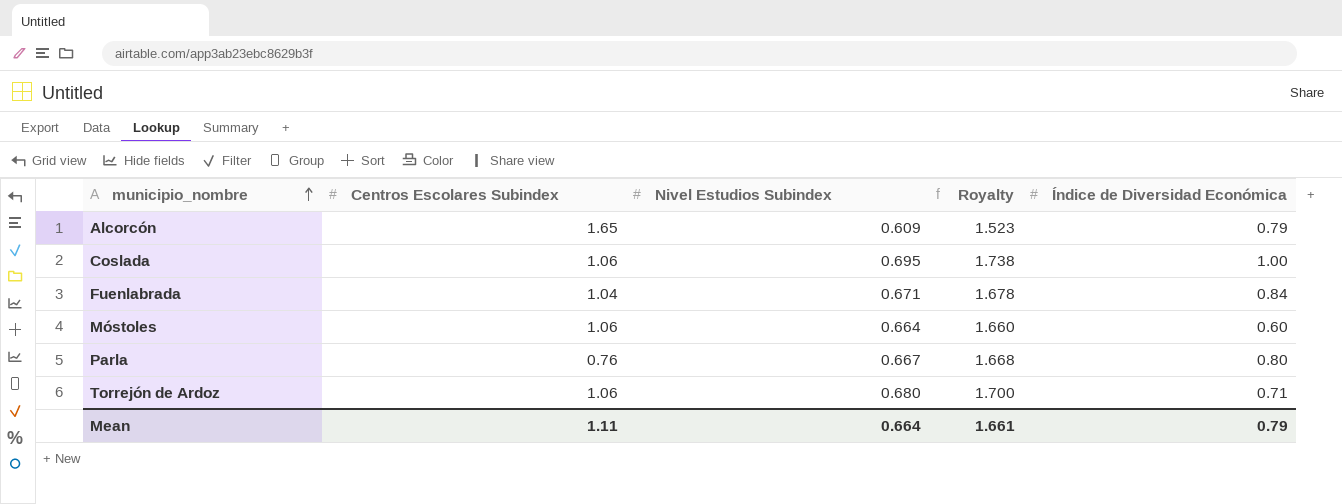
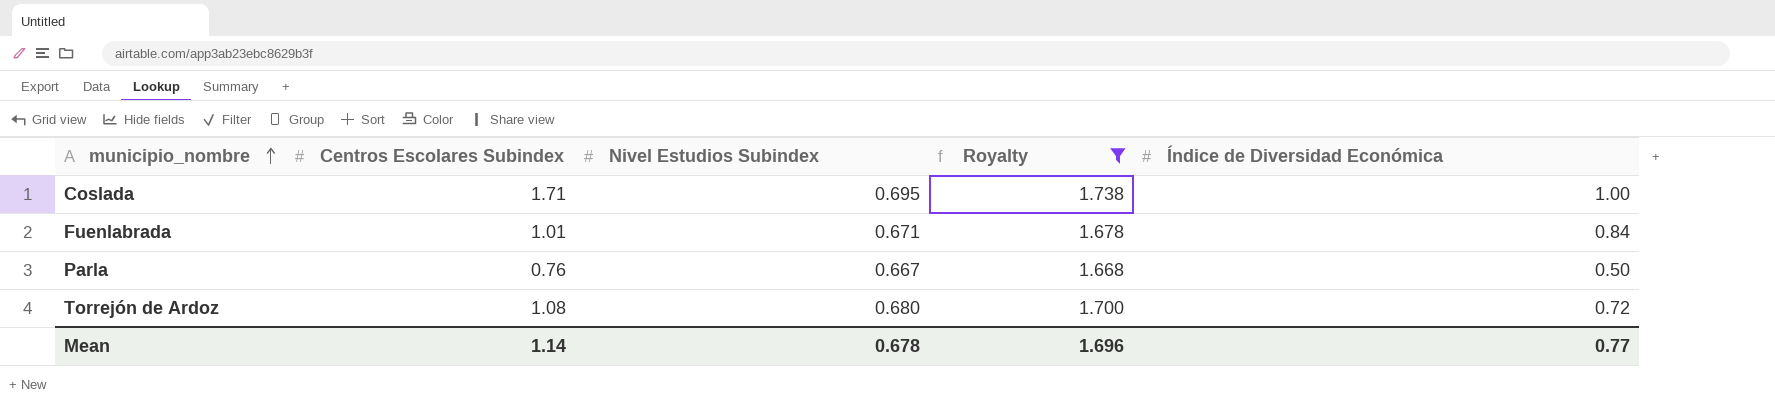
filter: none -> Royalty >= 1.668
Coslada | Centros Escolares Subindex: 1.06 -> 1.71
Fuenlabrada | Centros Escolares Subindex: 1.04 -> 1.01
Parla | Índice de Diversidad Económica: 0.80 -> 0.50
Torrejón de Ardoz | Centros Escolares Subindex: 1.06 -> 1.08
Torrejón de Ardoz | Índice de Diversidad Económica: 0.71 -> 0.72
Mean | Centros Escolares Subindex: 1.11 -> 1.14
Mean | Nivel Estudios Subindex: 0.664 -> 0.678
Mean | Royalty: 1.661 -> 1.696
Mean | Índice de Diversidad Económica: 0.79 -> 0.77

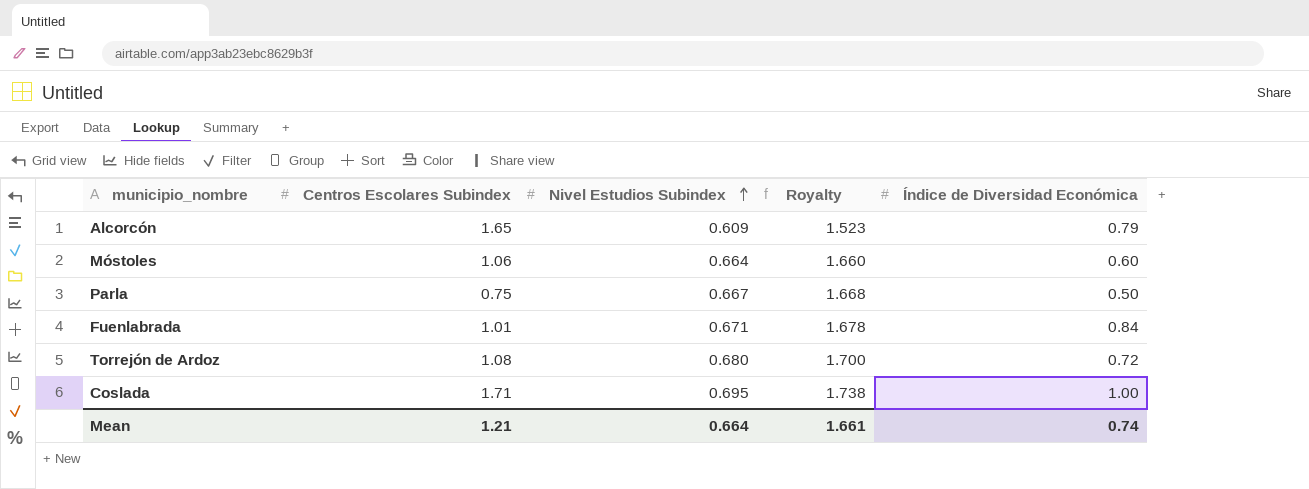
filter: Royalty >= 1.668 -> none
row order: municipio_nombre ascending -> Nivel Estudios Subindex ascending
Parla | Centros Escolares Subindex: 0.76 -> 0.75
Mean | Centros Escolares Subindex: 1.14 -> 1.21
Mean | Nivel Estudios Subindex: 0.678 -> 0.664
Mean | Royalty: 1.696 -> 1.661
Mean | Índice de Diversidad Económica: 0.77 -> 0.74

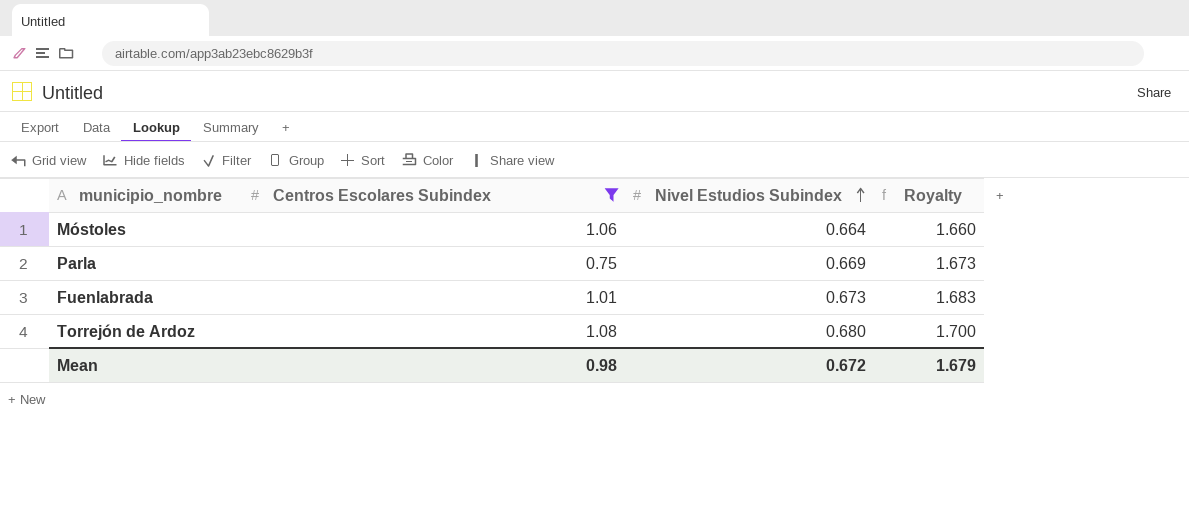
filter: none -> Centros Escolares Subindex <= 1.08
column Índice de Diversidad Económica | position: 5 -> none
Parla | Nivel Estudios Subindex: 0.667 -> 0.669
Parla | Royalty: 1.668 -> 1.673
Fuenlabrada | Nivel Estudios Subindex: 0.671 -> 0.673
Fuenlabrada | Royalty: 1.678 -> 1.683
Mean | Centros Escolares Subindex: 1.21 -> 0.98
Mean | Nivel Estudios Subindex: 0.664 -> 0.672
Mean | Royalty: 1.661 -> 1.679

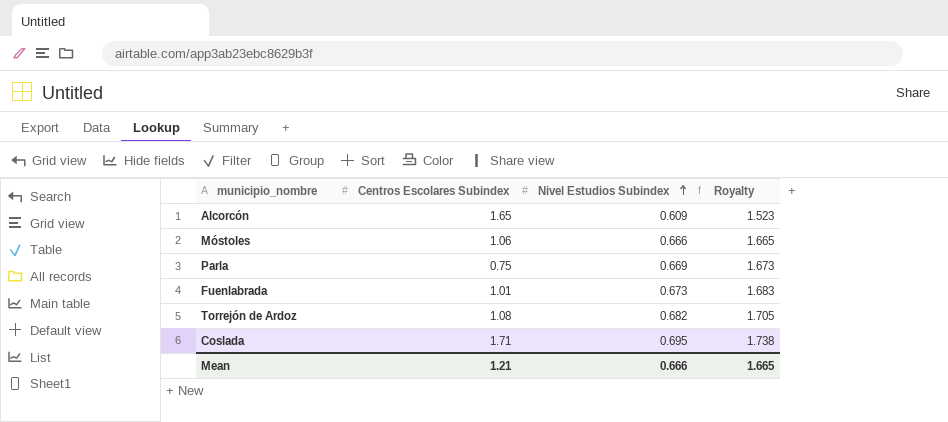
filter: Centros Escolares Subindex <= 1.08 -> none
Móstoles | Nivel Estudios Subindex: 0.664 -> 0.666
Móstoles | Royalty: 1.660 -> 1.665
Torrejón de Ardoz | Nivel Estudios Subindex: 0.680 -> 0.682
Torrejón de Ardoz | Royalty: 1.700 -> 1.705
Mean | Centros Escolares Subindex: 0.98 -> 1.21
Mean | Nivel Estudios Subindex: 0.672 -> 0.666
Mean | Royalty: 1.679 -> 1.665

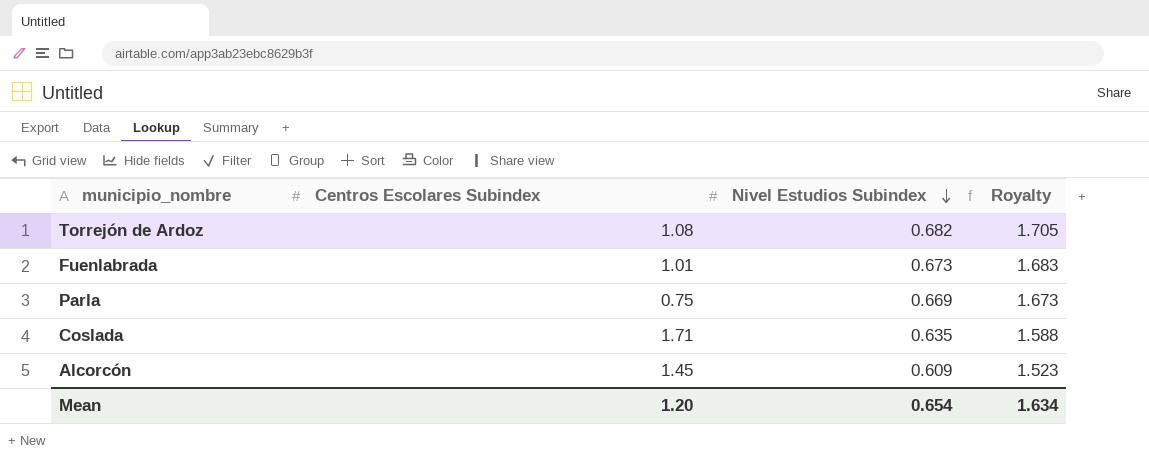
row order: Nivel Estudios Subindex ascending -> Nivel Estudios Subindex descending
row Móstoles: 1.06 | 0.666 | 1.665 -> none
Coslada | Nivel Estudios Subindex: 0.695 -> 0.635
Coslada | Royalty: 1.738 -> 1.588
Alcorcón | Centros Escolares Subindex: 1.65 -> 1.45
Mean | Centros Escolares Subindex: 1.21 -> 1.20
Mean | Nivel Estudios Subindex: 0.666 -> 0.654
Mean | Royalty: 1.665 -> 1.634

